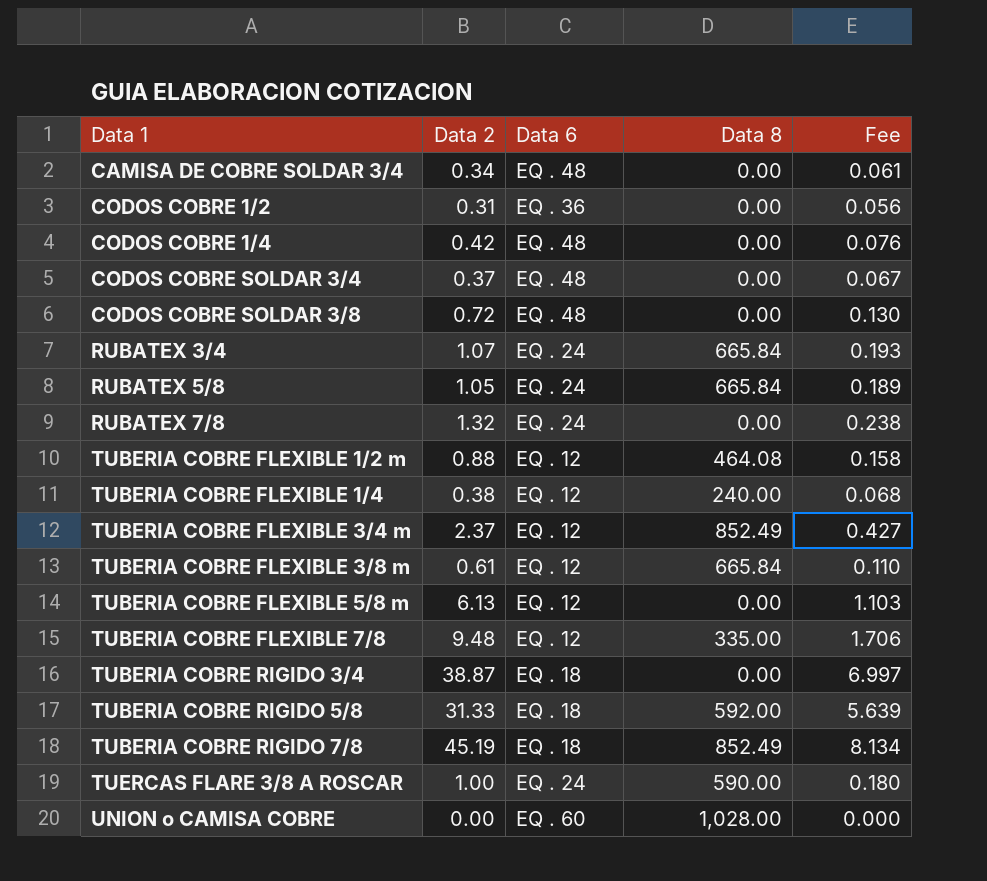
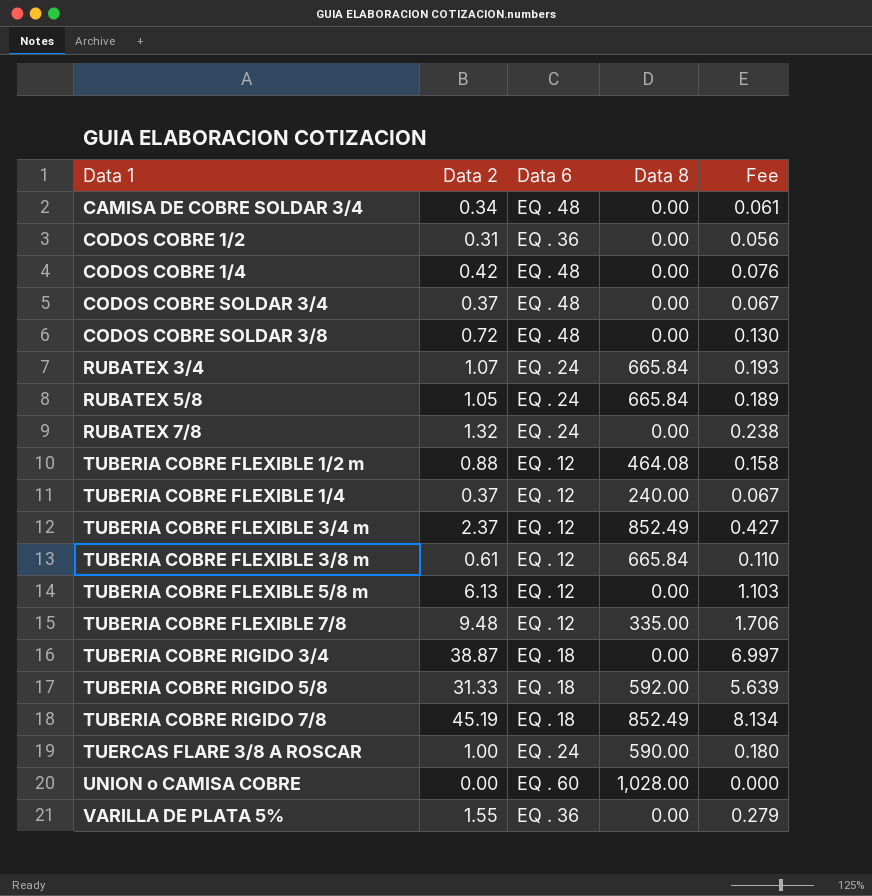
TUBERIA COBRE FLEXIBLE 1/4 | Data 2: 0.38 -> 0.37
TUBERIA COBRE FLEXIBLE 1/4 | Fee: 0.068 -> 0.067
row VARILLA DE PLATA 5%: none -> 1.55 | EQ . 36 | 0.00 | 0.279

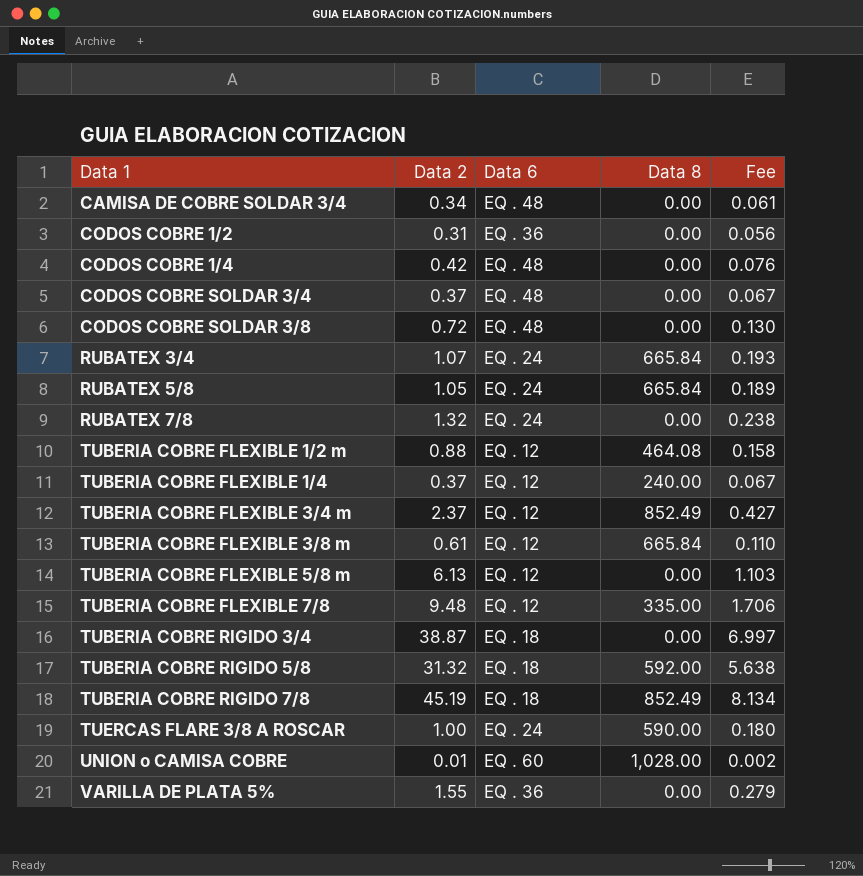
TUBERIA COBRE RIGIDO 5/8 | Data 2: 31.33 -> 31.32
TUBERIA COBRE RIGIDO 5/8 | Fee: 5.639 -> 5.638
UNION o CAMISA COBRE | Data 2: 0.00 -> 0.01
UNION o CAMISA COBRE | Fee: 0.000 -> 0.002

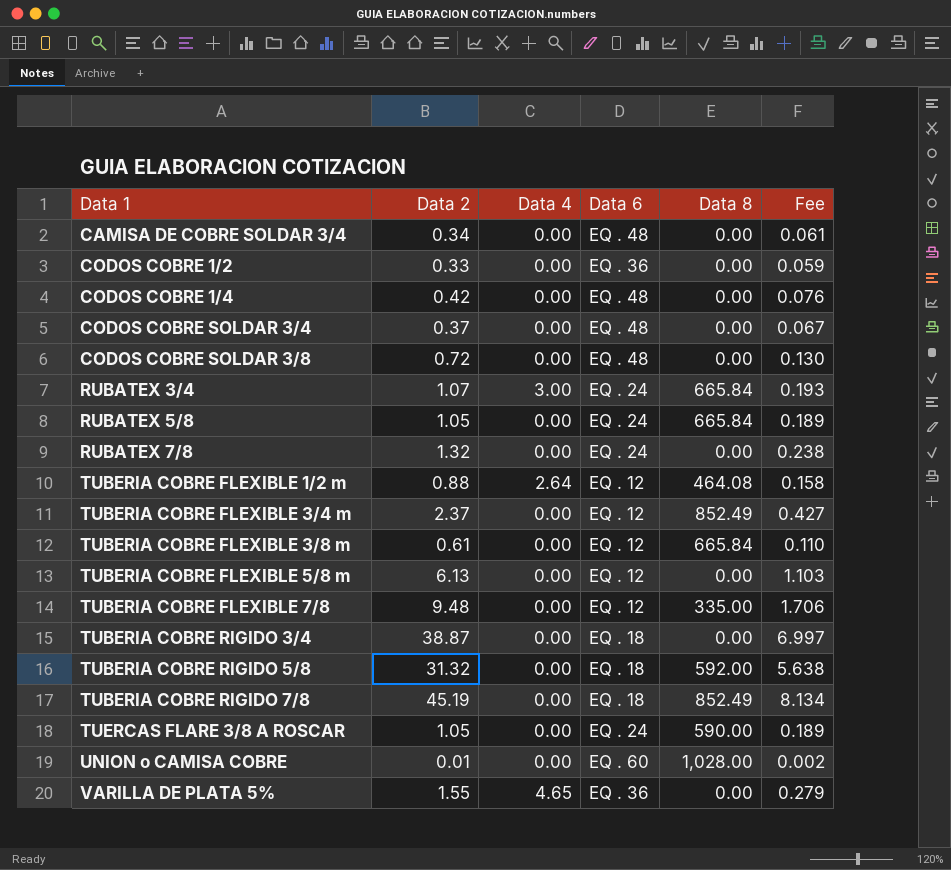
column Data 4 | position: none -> 3
row TUBERIA COBRE FLEXIBLE 1/4: 0.37 | EQ . 12 | 240.00 | 0.067 -> none
CODOS COBRE 1/2 | Data 2: 0.31 -> 0.33
CODOS COBRE 1/2 | Fee: 0.056 -> 0.059
TUERCAS FLARE 3/8 A ROSCAR | Data 2: 1.00 -> 1.05
TUERCAS FLARE 3/8 A ROSCAR | Fee: 0.180 -> 0.189

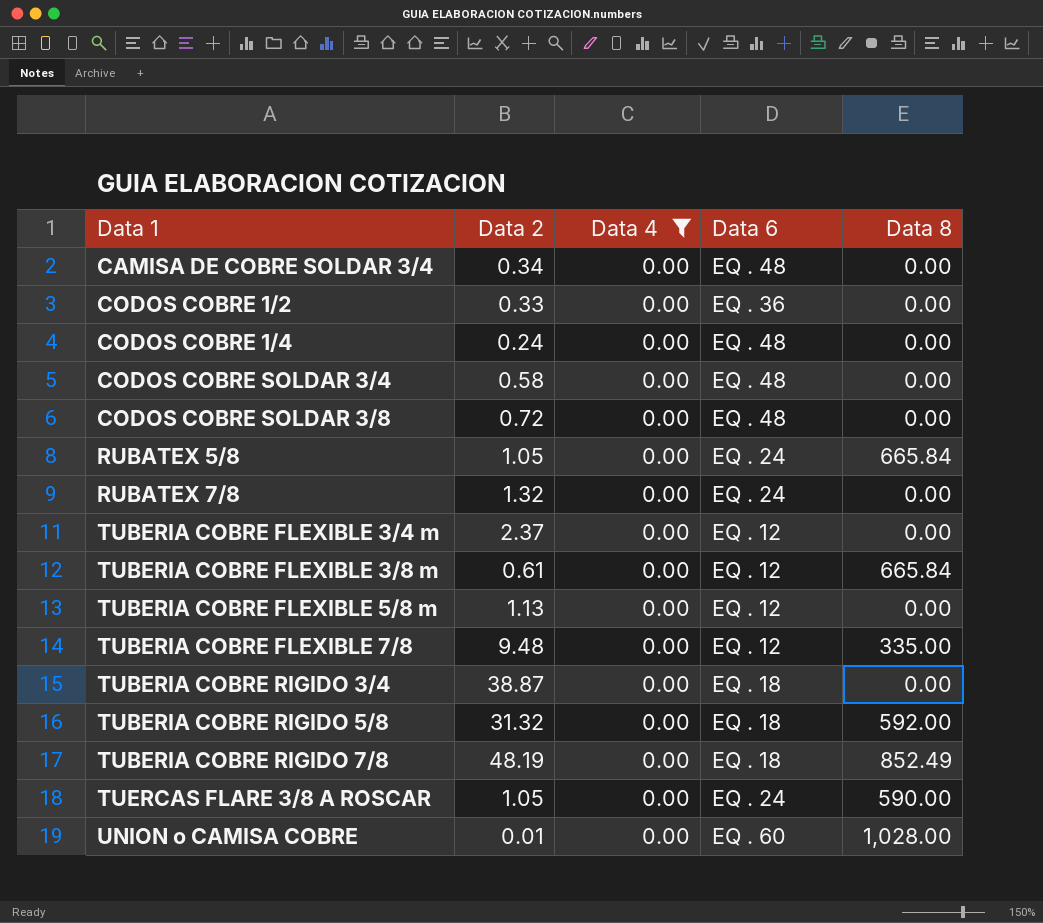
filter: none -> Data 4 = 0.00
column Fee | formula: [Data 2] * 0.18 -> none
CODOS COBRE 1/4 | Data 2: 0.42 -> 0.24
CODOS COBRE SOLDAR 3/4 | Data 2: 0.37 -> 0.58
TUBERIA COBRE FLEXIBLE 3/4 m | Data 8: 852.49 -> 0.00
TUBERIA COBRE FLEXIBLE 5/8 m | Data 2: 6.13 -> 1.13
TUBERIA COBRE RIGIDO 7/8 | Data 2: 45.19 -> 48.19

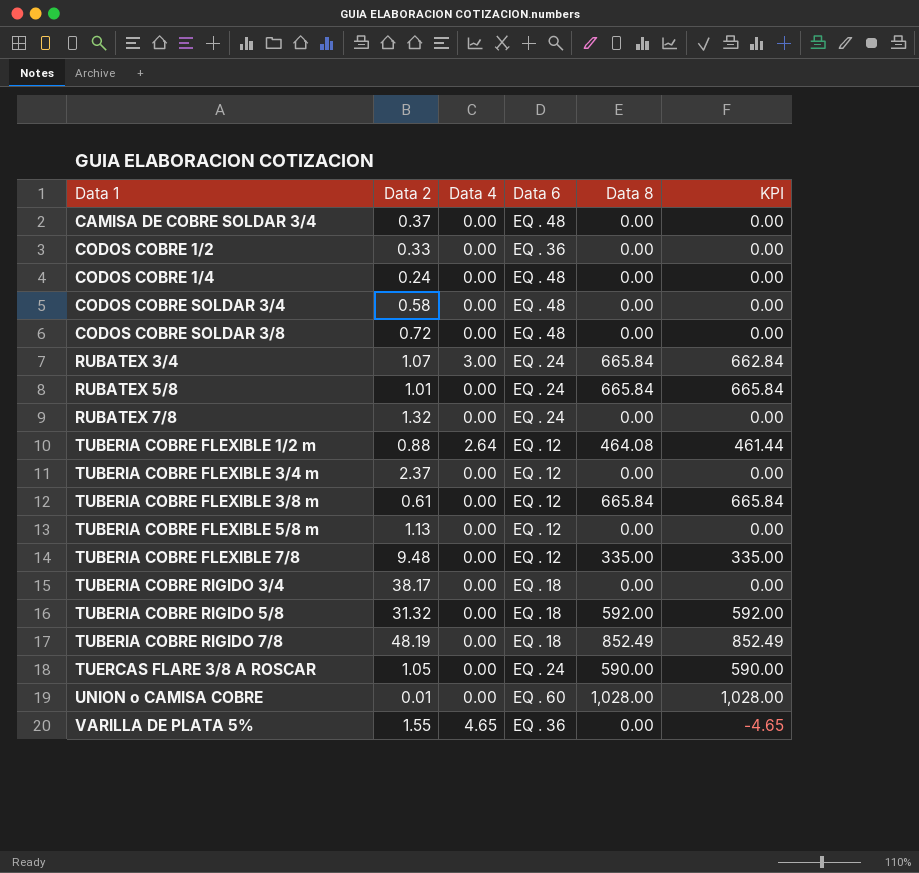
filter: Data 4 = 0.00 -> none
column KPI | formula: none -> [Data 8] - [Data 4]
CAMISA DE COBRE SOLDAR 3/4 | Data 2: 0.34 -> 0.37
RUBATEX 5/8 | Data 2: 1.05 -> 1.01
TUBERIA COBRE RIGIDO 3/4 | Data 2: 38.87 -> 38.17

